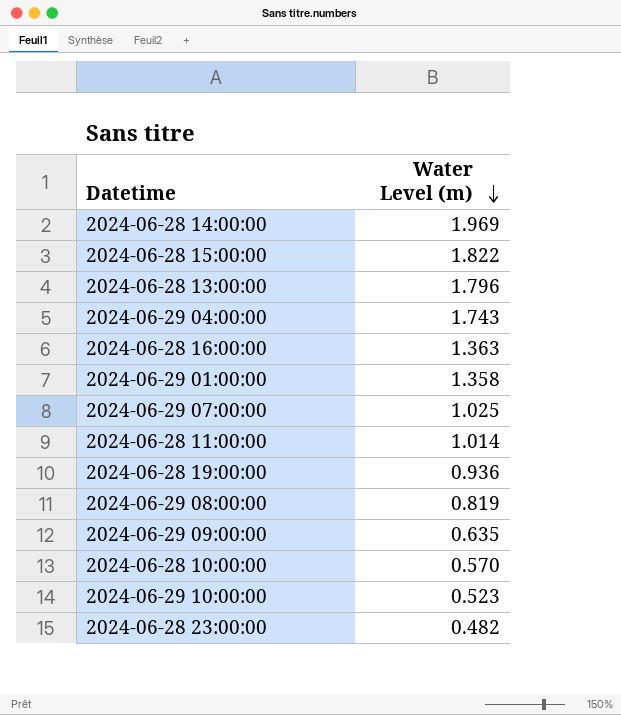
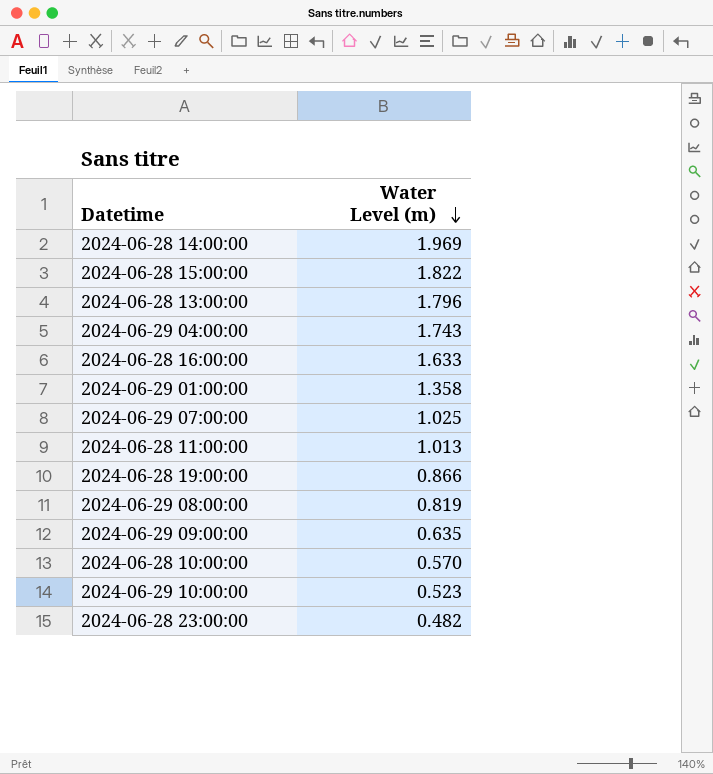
2024-06-28 16:00:00 | Water Level (m): 1.363 -> 1.633
2024-06-28 11:00:00 | Water Level (m): 1.014 -> 1.013
2024-06-28 19:00:00 | Water Level (m): 0.936 -> 0.866

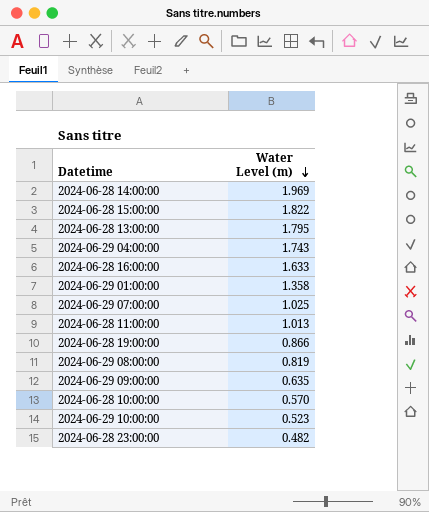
2024-06-28 13:00:00 | Water Level (m): 1.796 -> 1.795

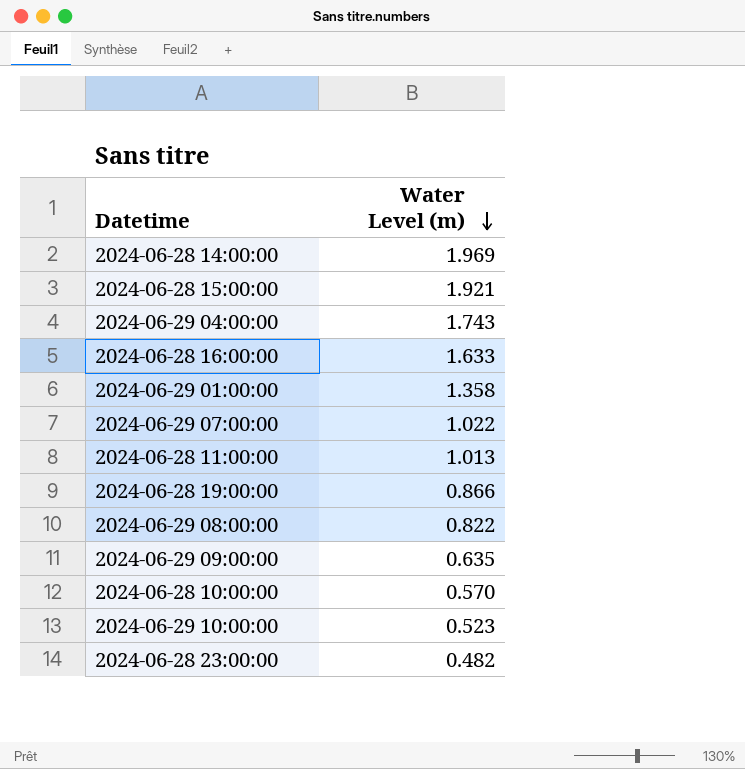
row 2024-06-28 13:00:00: 1.795 -> none
2024-06-28 15:00:00 | Water Level (m): 1.822 -> 1.921
2024-06-29 07:00:00 | Water Level (m): 1.025 -> 1.022
2024-06-29 08:00:00 | Water Level (m): 0.819 -> 0.822

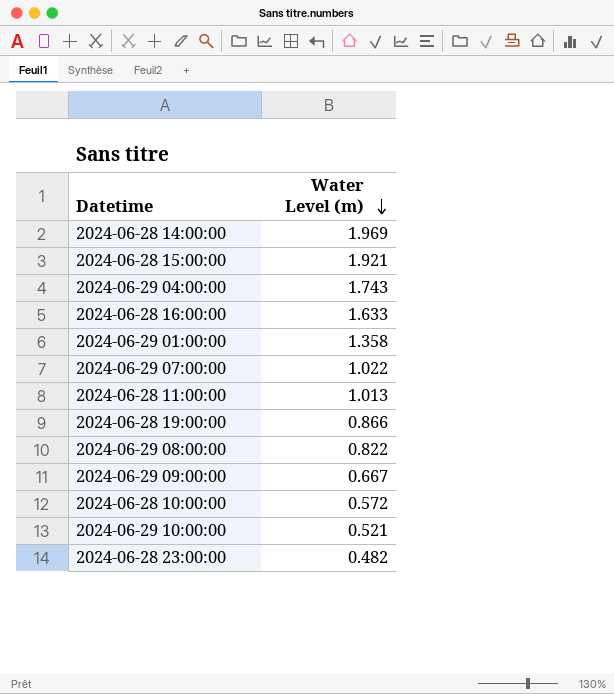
2024-06-29 09:00:00 | Water Level (m): 0.635 -> 0.667
2024-06-28 10:00:00 | Water Level (m): 0.570 -> 0.572
2024-06-29 10:00:00 | Water Level (m): 0.523 -> 0.521

